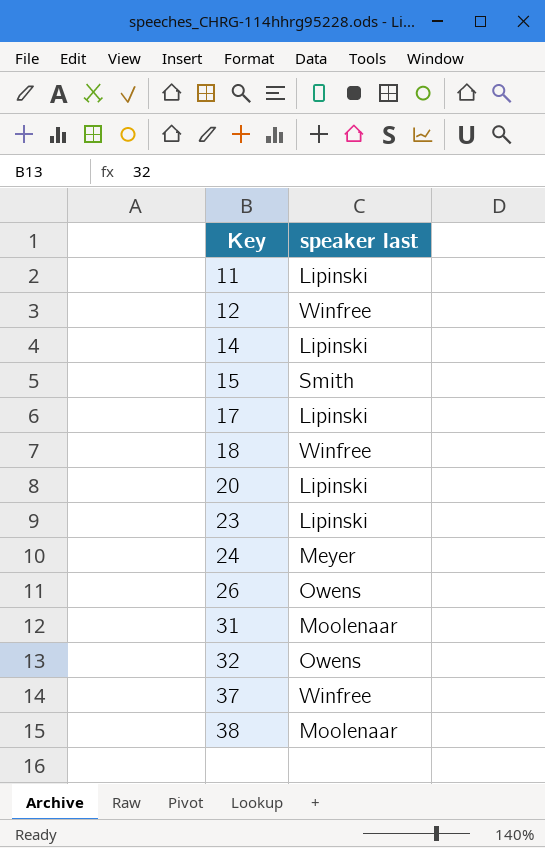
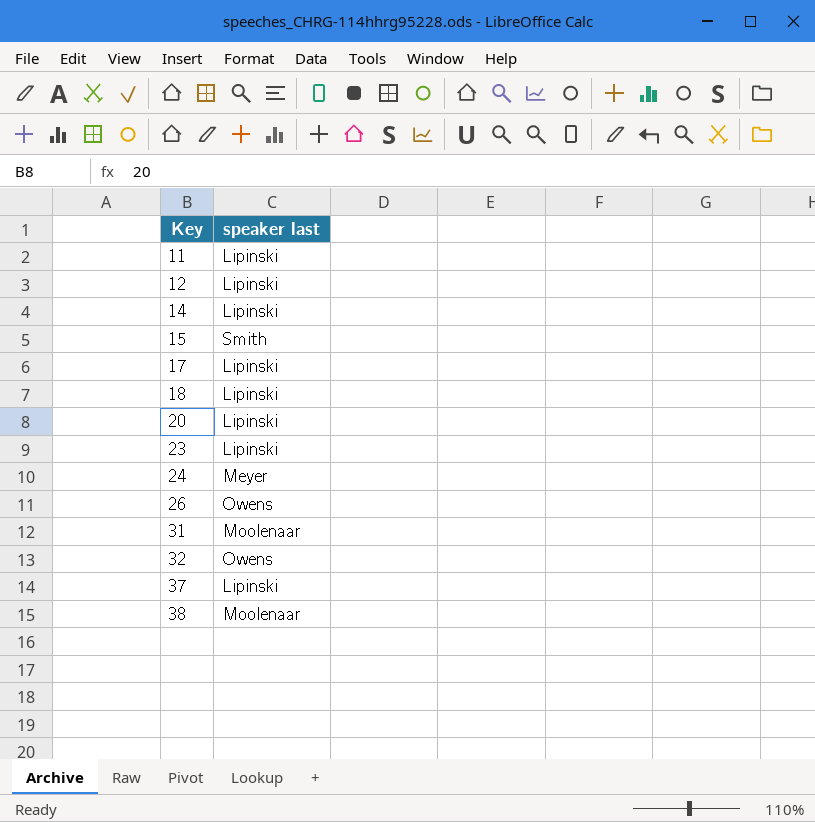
12 | speaker last: Winfree -> Lipinski
18 | speaker last: Winfree -> Lipinski
37 | speaker last: Winfree -> Lipinski

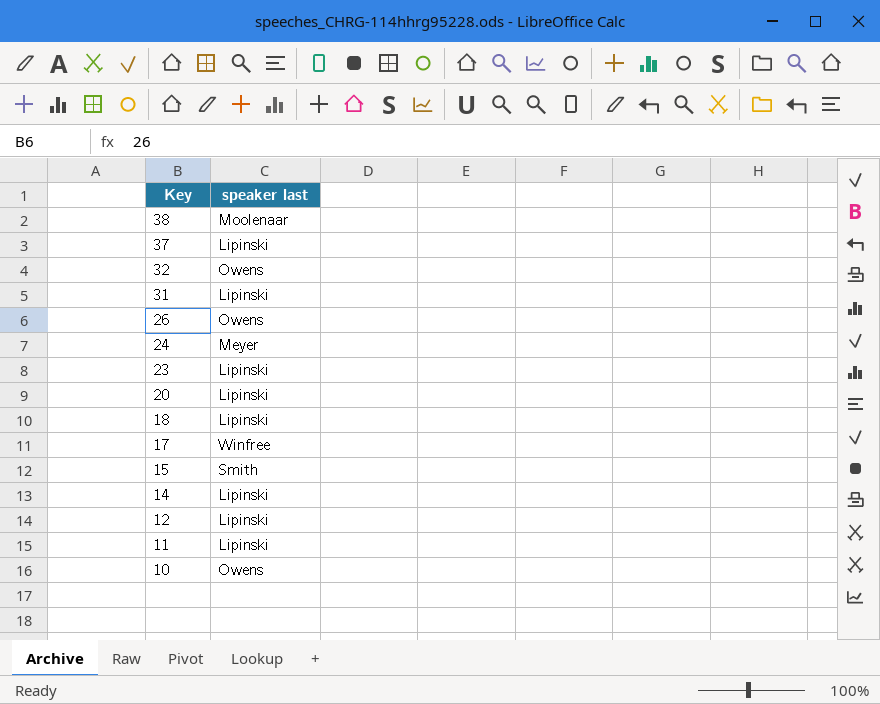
row order: Key ascending -> Key descending
31 | speaker last: Moolenaar -> Lipinski
17 | speaker last: Lipinski -> Winfree
row 10: none -> Owens

